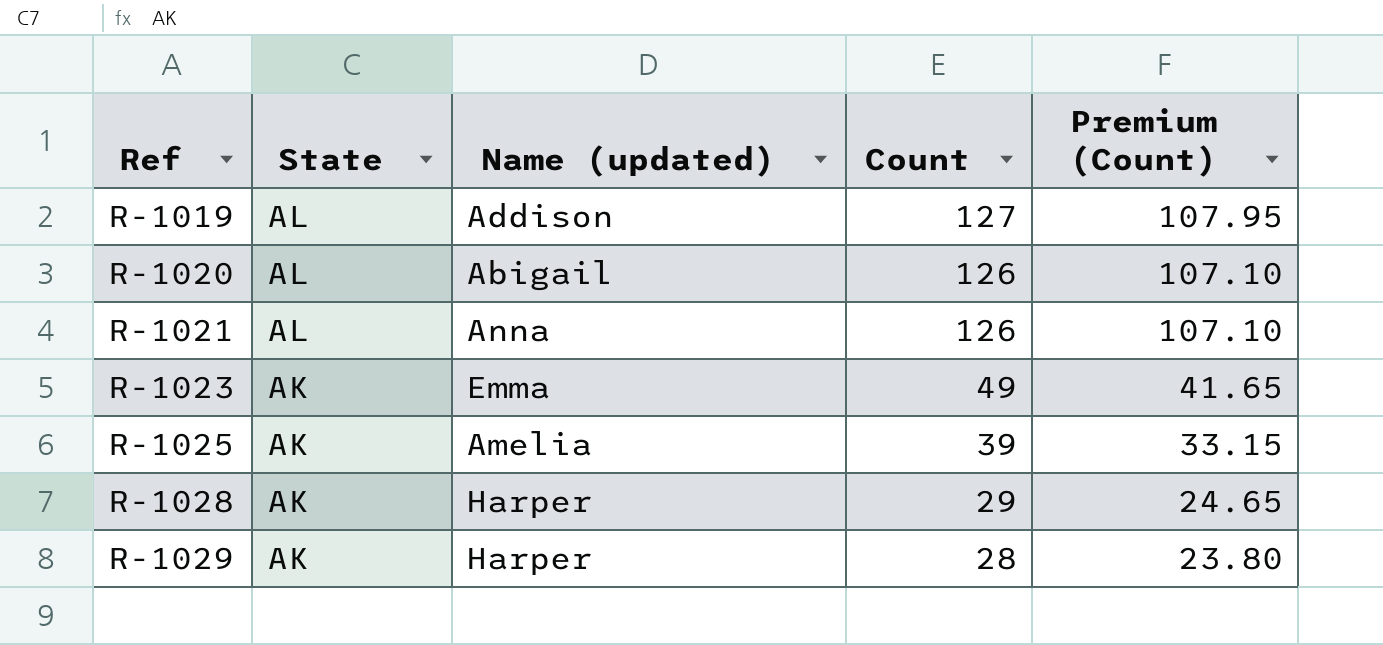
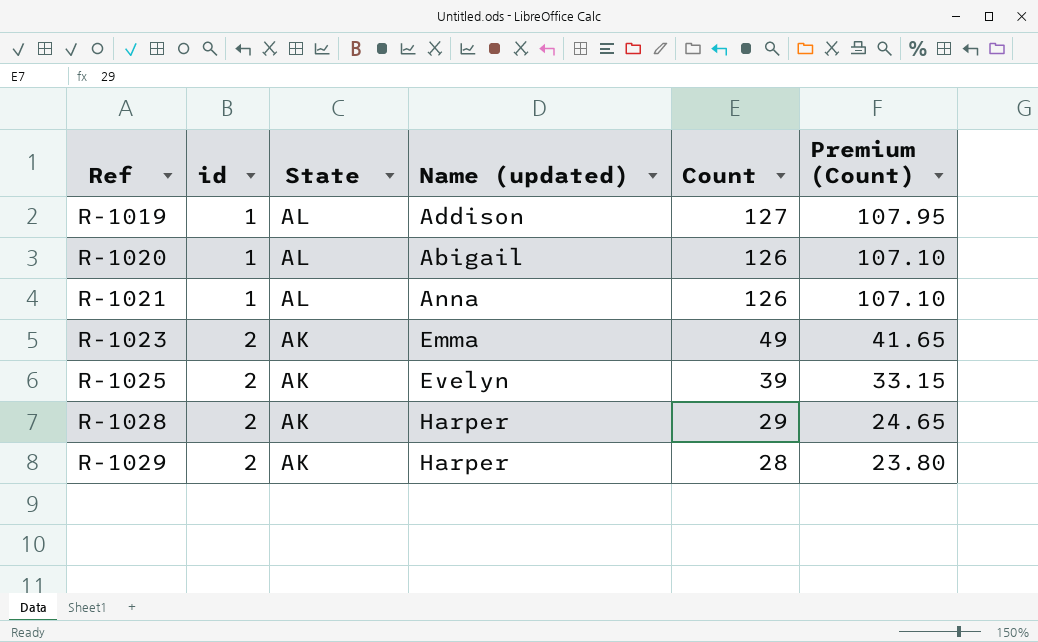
column id | position: none -> 2
R-1025 | Name (updated): Amelia -> Evelyn

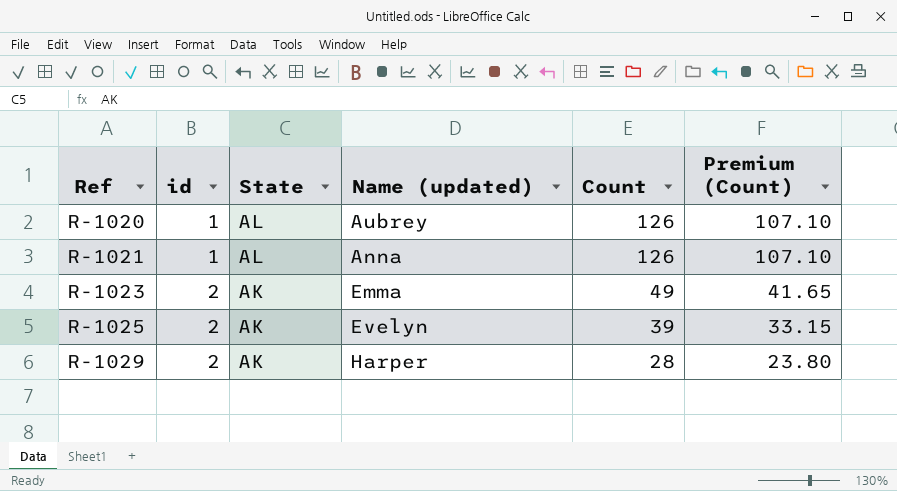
row R-1019: 1 | AL | Addison | 127 | 107.95 -> none
row R-1028: 2 | AK | Harper | 29 | 24.65 -> none
R-1020 | Name (updated): Abigail -> Aubrey

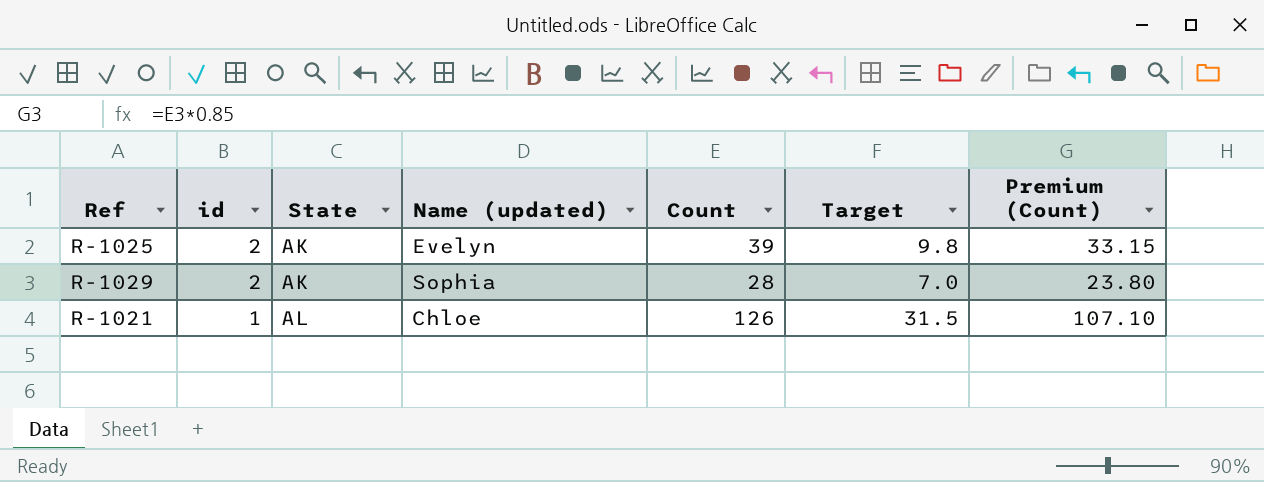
row order: Ref ascending -> id descending
column Target | formula: none -> [Count] * 0.25
row R-1020: 1 | AL | Aubrey | 126 | 107.10 -> none
row R-1023: 2 | AK | Emma | 49 | 41.65 -> none
R-1029 | Name (updated): Harper -> Sophia
R-1021 | Name (updated): Anna -> Chloe

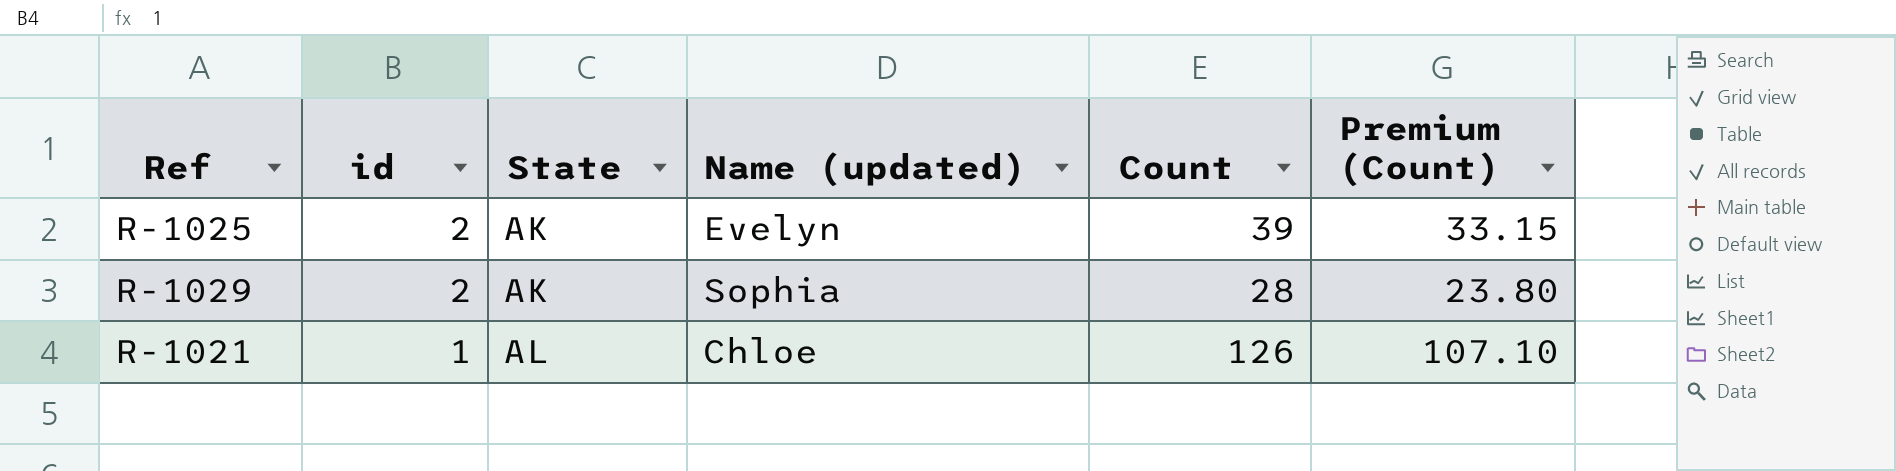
column Target | formula: [Count] * 0.25 -> none

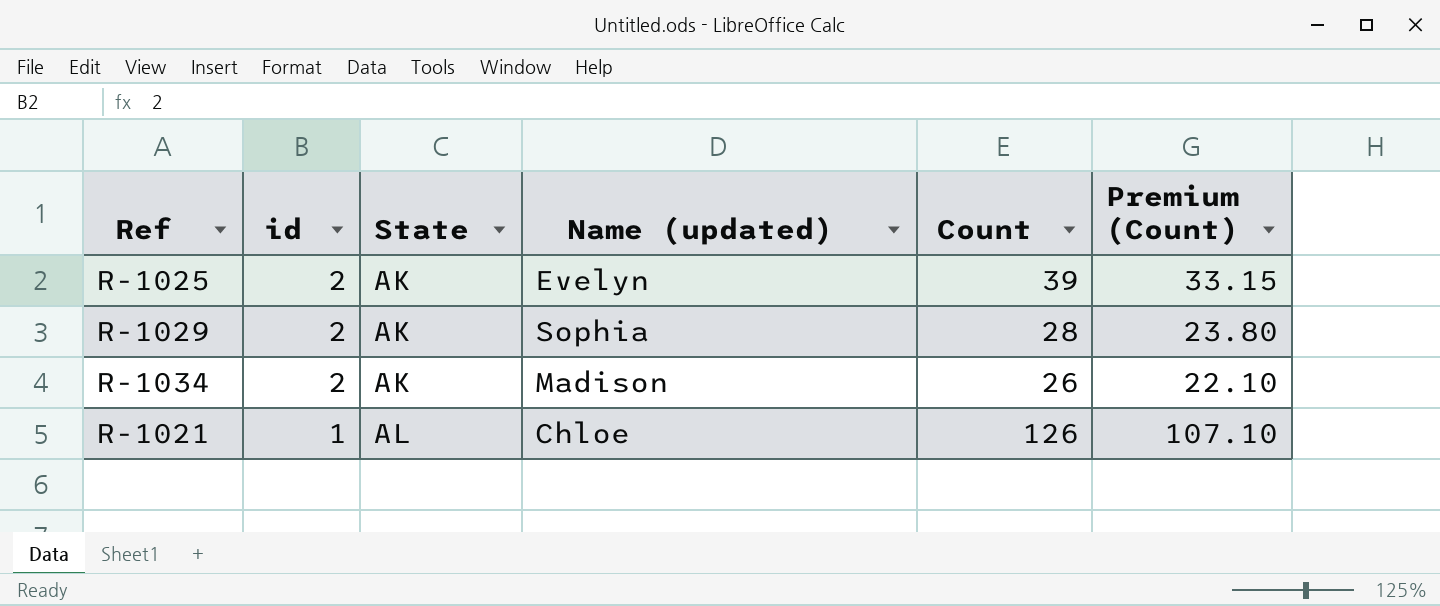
row R-1034: none -> 2 | AK | Madison | 26 | 22.10

